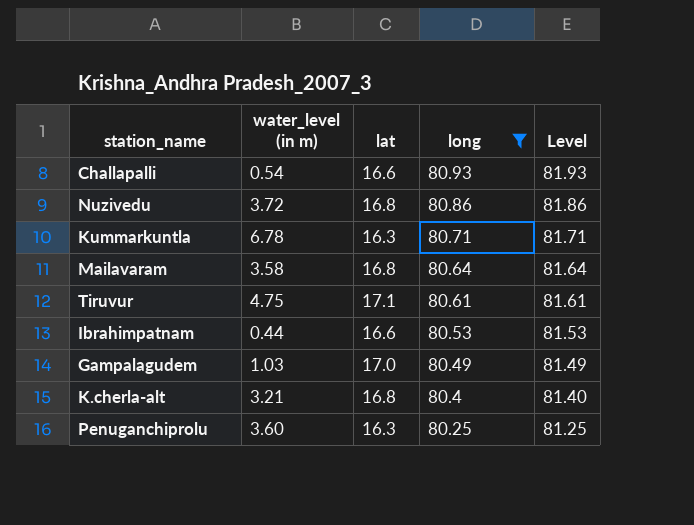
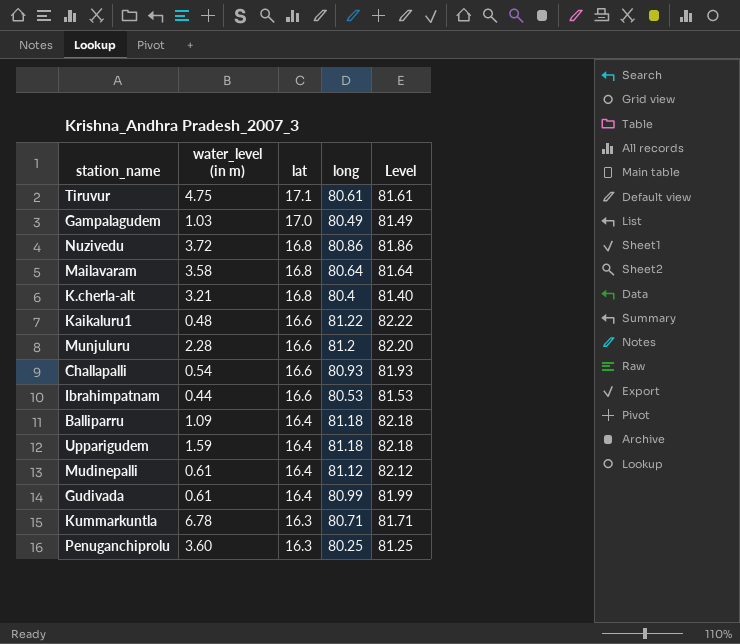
filter: long <= 80.93 -> none
row order: long descending -> lat descending

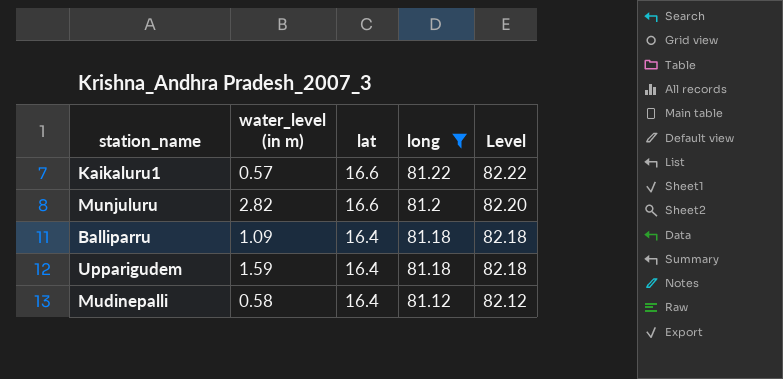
filter: none -> long >= 81.12
Kaikaluru1 | water_level (in m): 0.48 -> 0.57
Munjuluru | water_level (in m): 2.28 -> 2.82
Mudinepalli | water_level (in m): 0.61 -> 0.58

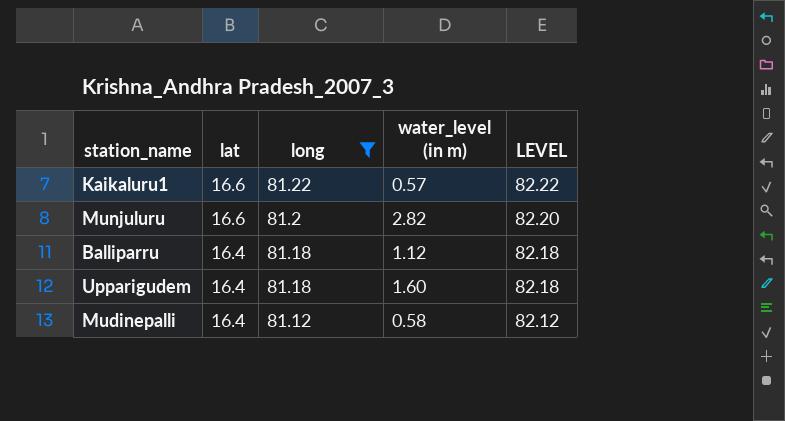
column water_level (in m) | position: 2 -> 4
column name: Level -> LEVEL
Balliparru | water_level (in m): 1.09 -> 1.12
Upparigudem | water_level (in m): 1.59 -> 1.60

